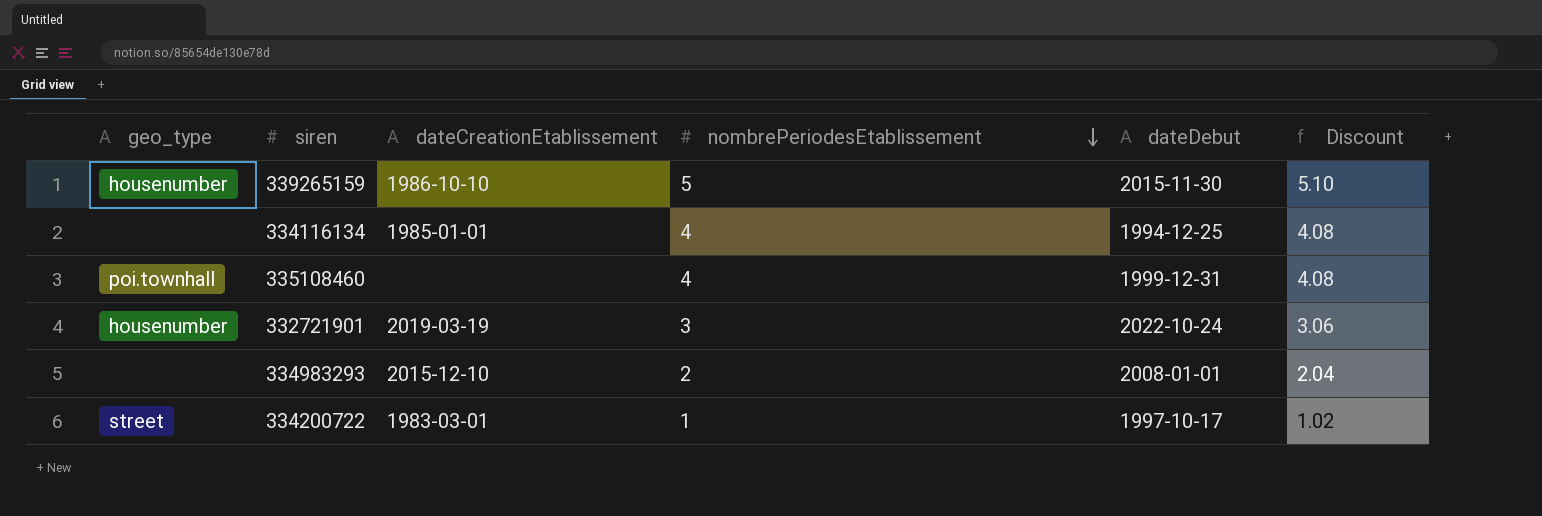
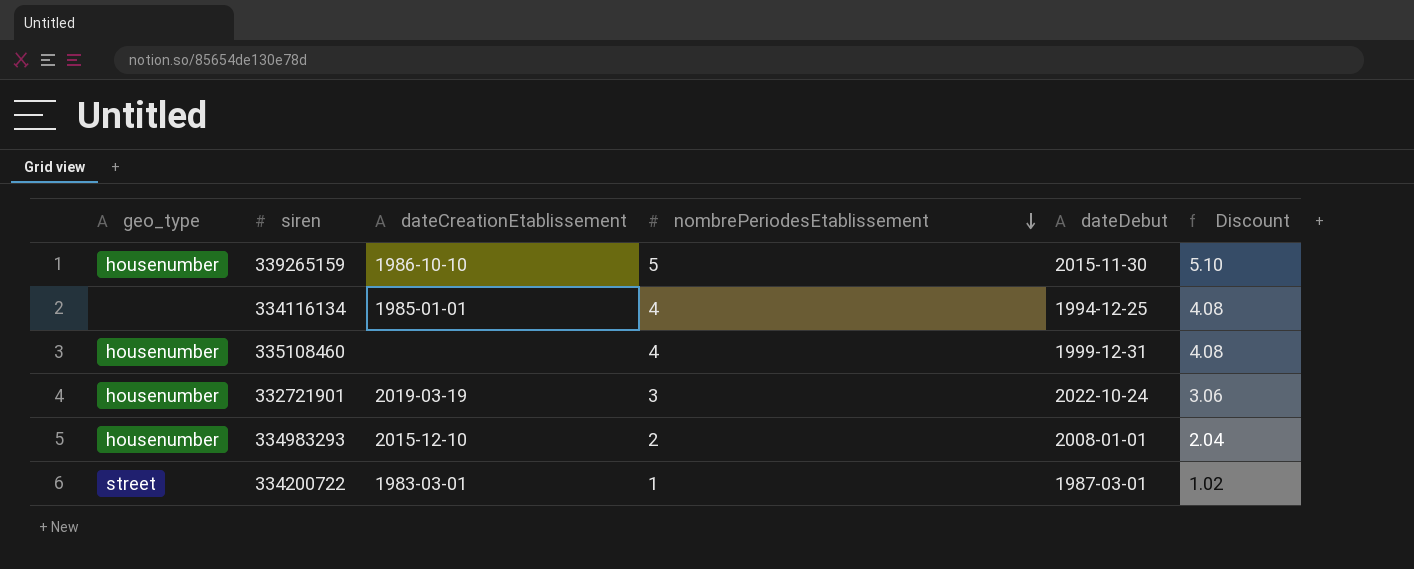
335108460 | geo_type: poi.townhall -> housenumber
334983293 | geo_type: none -> housenumber
334200722 | dateDebut: 1997-10-17 -> 1987-03-01

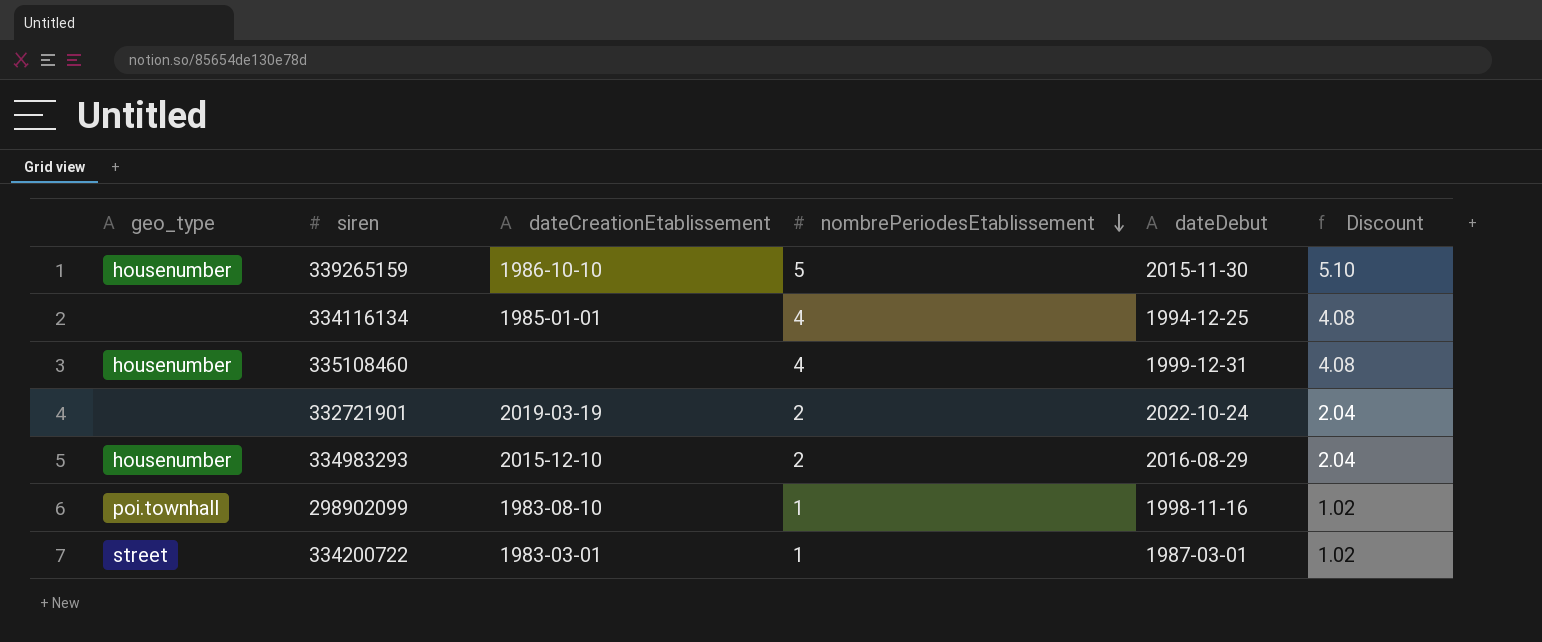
332721901 | geo_type: housenumber -> none
332721901 | nombrePeriodesEtablissement: 3 -> 2
332721901 | Discount: 3.06 -> 2.04
334983293 | dateDebut: 2008-01-01 -> 2016-08-29
row 298902099: none -> poi.townhall | 1983-08-10 | 1 | 1998-11-16 | 1.02

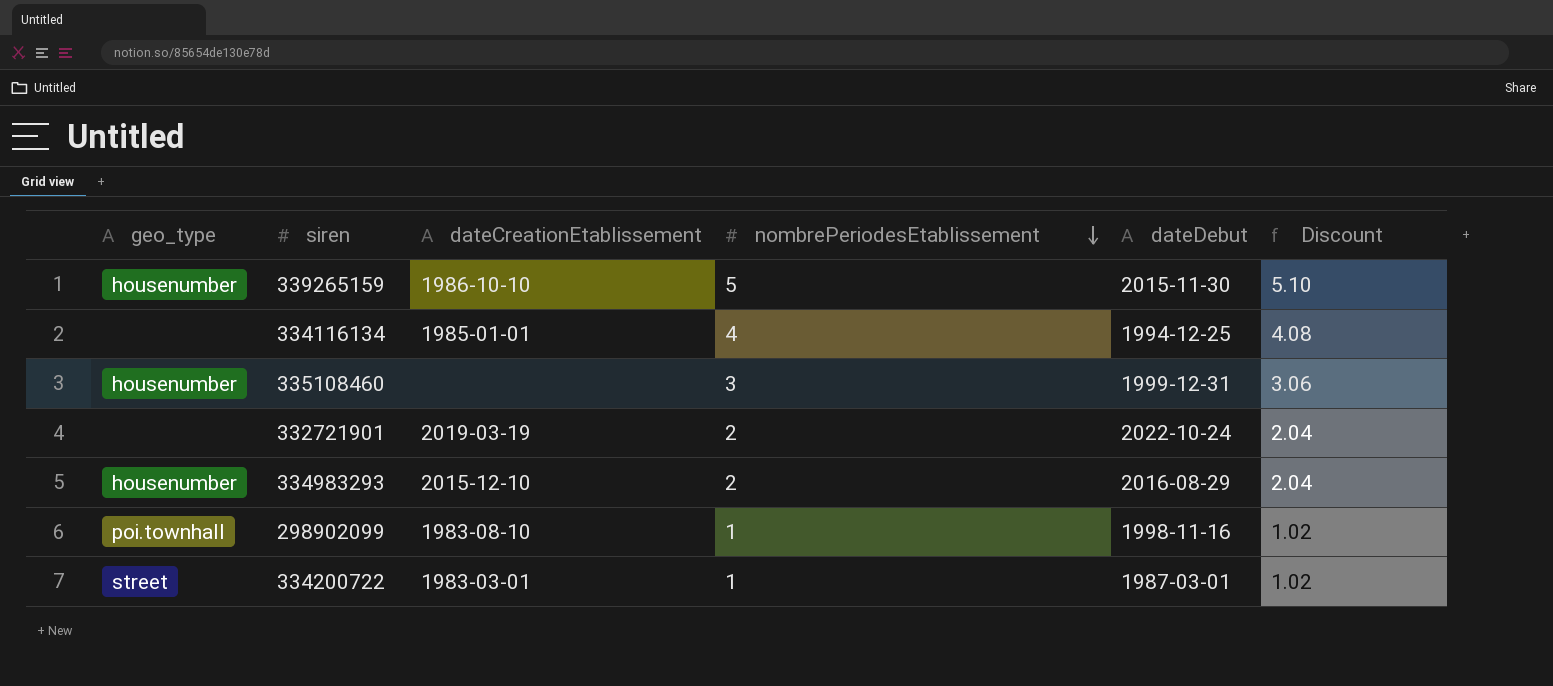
335108460 | nombrePeriodesEtablissement: 4 -> 3
335108460 | Discount: 4.08 -> 3.06

